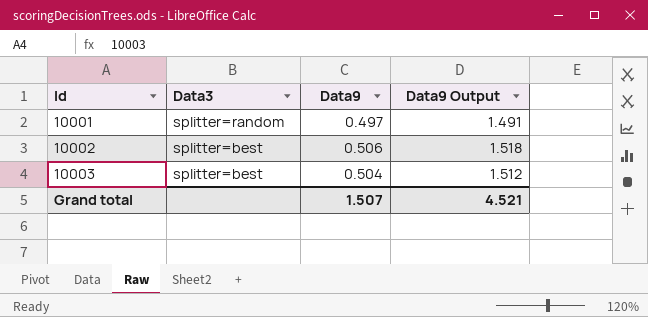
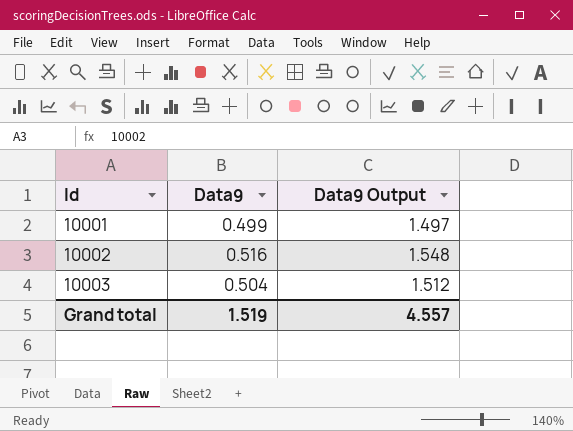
column Data3 | position: 2 -> none
10001 | Data9: 0.497 -> 0.499
10001 | Data9 Output: 1.491 -> 1.497
10002 | Data9: 0.506 -> 0.516
10002 | Data9 Output: 1.518 -> 1.548
Grand total | Data9: 1.507 -> 1.519
Grand total | Data9 Output: 4.521 -> 4.557

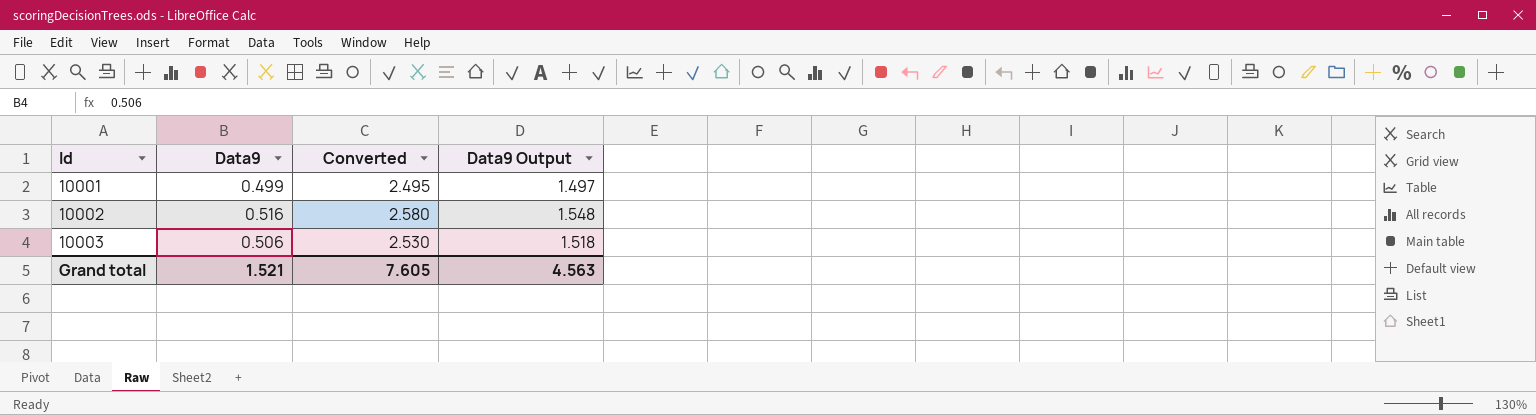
column Converted | formula: none -> [Data9] * 5
10003 | Data9: 0.504 -> 0.506
10003 | Data9 Output: 1.512 -> 1.518
Grand total | Data9: 1.519 -> 1.521
Grand total | Data9 Output: 4.557 -> 4.563

